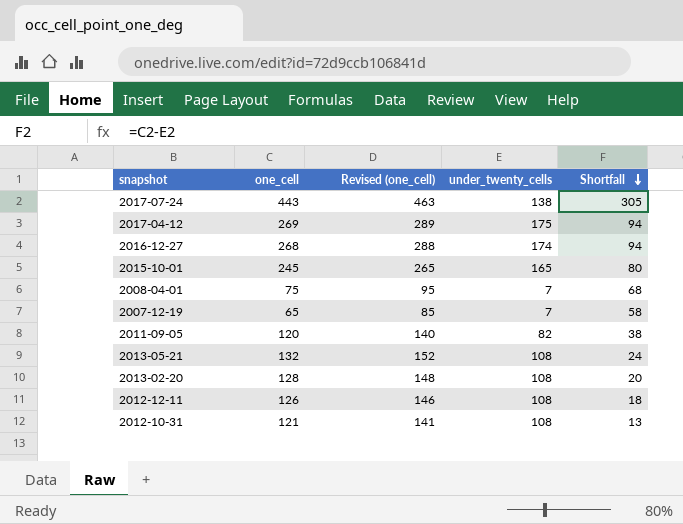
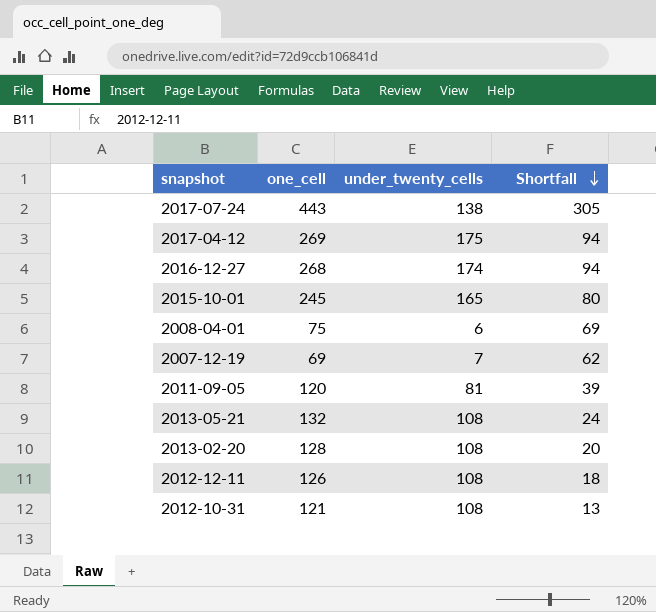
column Revised (one_cell) | formula: [one_cell] + 20 -> none
2008-04-01 | under_twenty_cells: 7 -> 6
2008-04-01 | Shortfall: 68 -> 69
2007-12-19 | one_cell: 65 -> 69
2007-12-19 | Shortfall: 58 -> 62
2011-09-05 | under_twenty_cells: 82 -> 81
2011-09-05 | Shortfall: 38 -> 39

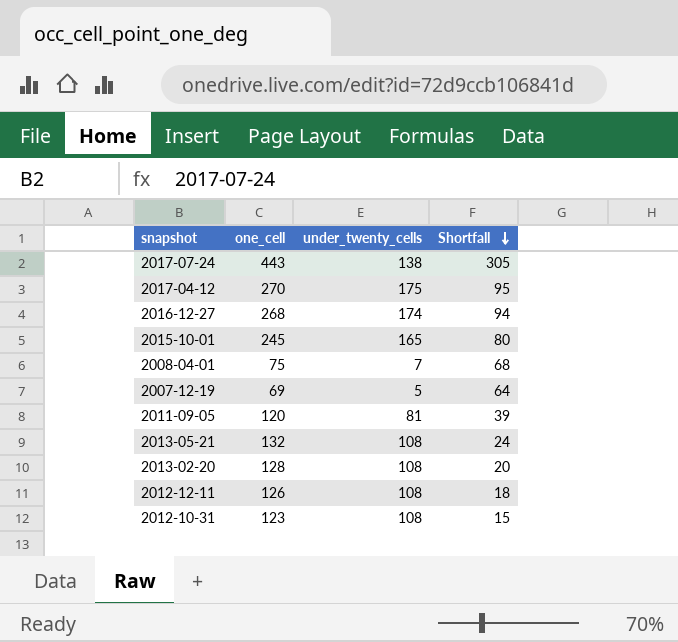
2017-04-12 | one_cell: 269 -> 270
2017-04-12 | Shortfall: 94 -> 95
2008-04-01 | under_twenty_cells: 6 -> 7
2008-04-01 | Shortfall: 69 -> 68
2007-12-19 | under_twenty_cells: 7 -> 5
2007-12-19 | Shortfall: 62 -> 64
2012-10-31 | one_cell: 121 -> 123
2012-10-31 | Shortfall: 13 -> 15

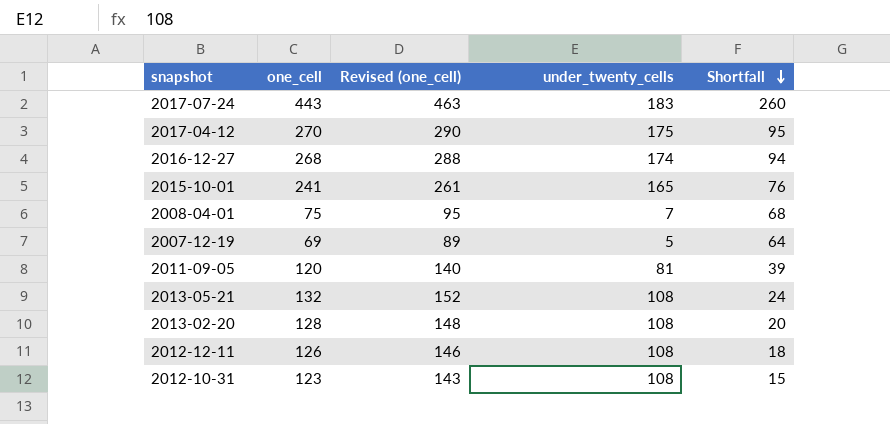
column Revised (one_cell) | formula: none -> [one_cell] + 20
2017-07-24 | under_twenty_cells: 138 -> 183
2017-07-24 | Shortfall: 305 -> 260
2015-10-01 | one_cell: 245 -> 241
2015-10-01 | Shortfall: 80 -> 76

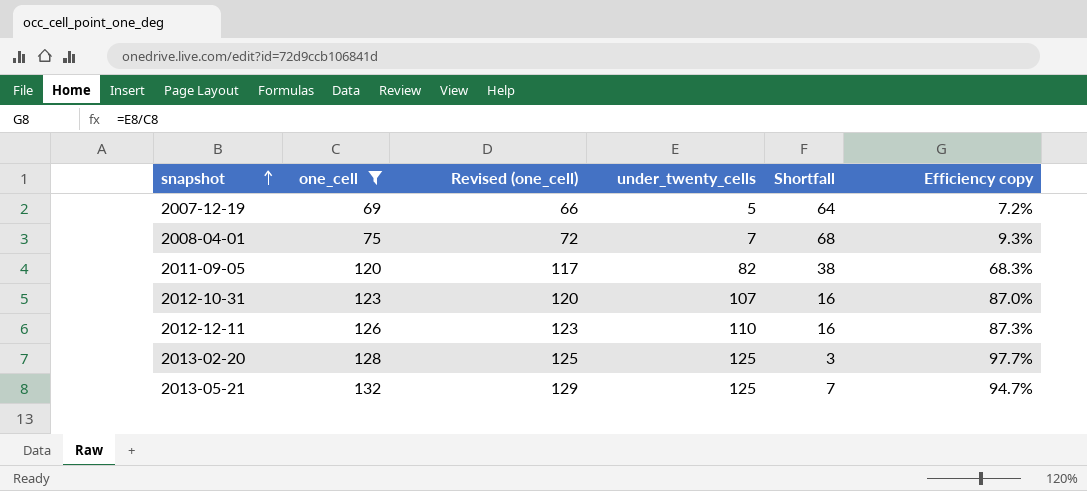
filter: none -> one_cell <= 132
row order: Shortfall descending -> snapshot ascending
column Revised (one_cell) | formula: [one_cell] + 20 -> [one_cell] - 3
column Efficiency copy | formula: none -> [under_twenty_cells] / [one_cell]
2011-09-05 | under_twenty_cells: 81 -> 82
2011-09-05 | Shortfall: 39 -> 38
2012-10-31 | under_twenty_cells: 108 -> 107
2012-10-31 | Shortfall: 15 -> 16
2012-12-11 | under_twenty_cells: 108 -> 110
2012-12-11 | Shortfall: 18 -> 16
2013-02-20 | under_twenty_cells: 108 -> 125
2013-02-20 | Shortfall: 20 -> 3
2013-05-21 | under_twenty_cells: 108 -> 125
2013-05-21 | Shortfall: 24 -> 7

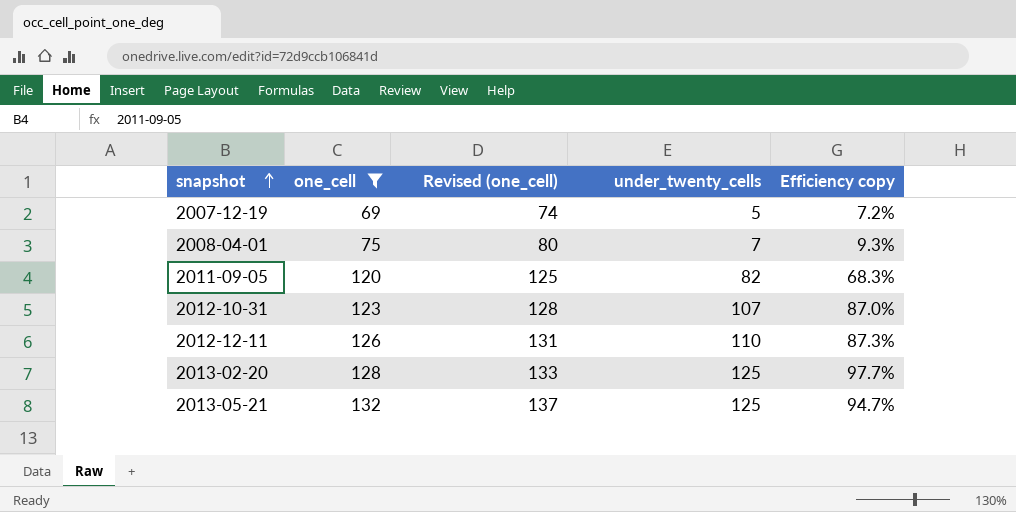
column Shortfall | formula: [one_cell] - [under_twenty_cells] -> none
column Revised (one_cell) | formula: [one_cell] - 3 -> [one_cell] + 5

